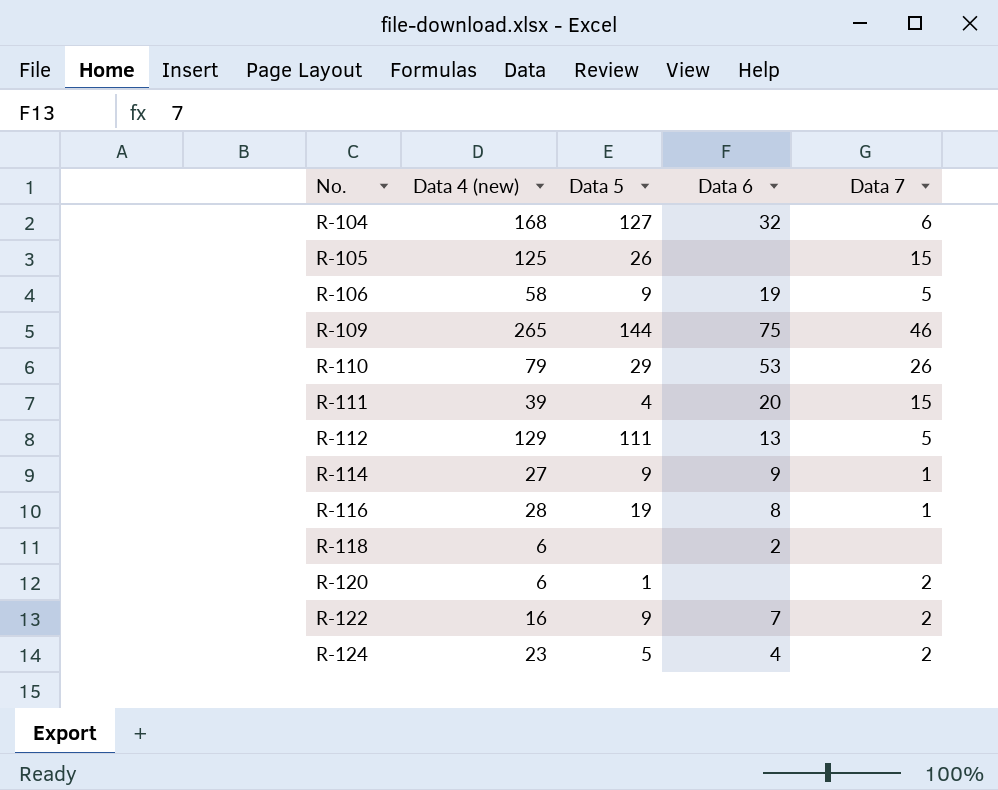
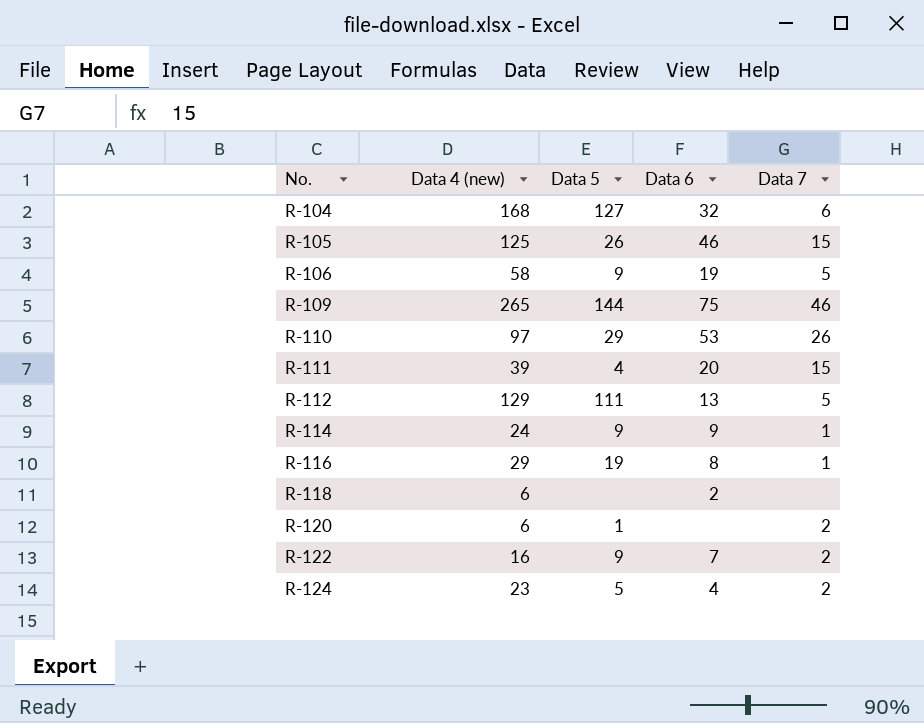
R-105 | Data 6: none -> 46
R-110 | Data 4 (new): 79 -> 97
R-114 | Data 4 (new): 27 -> 24
R-116 | Data 4 (new): 28 -> 29

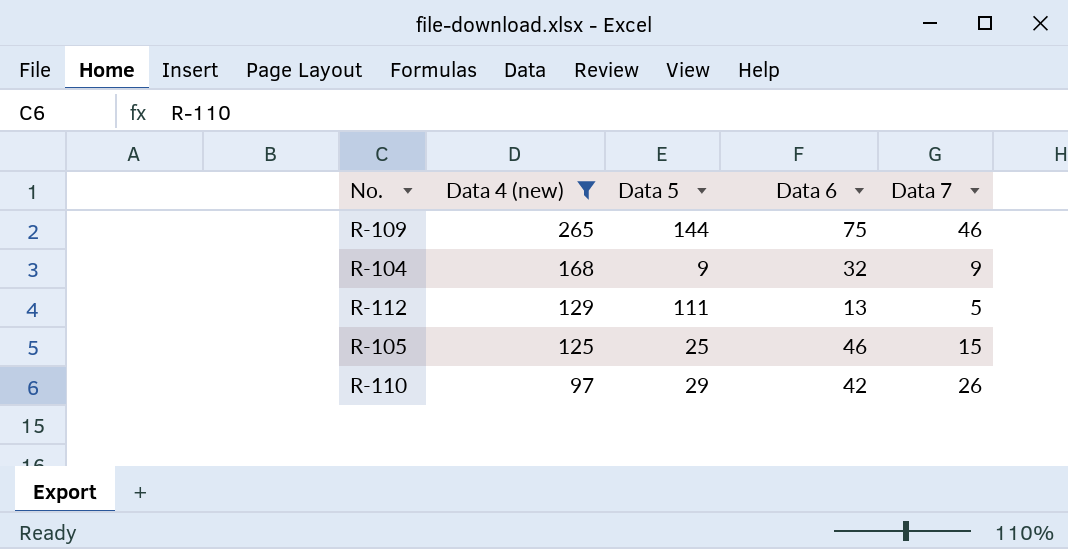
filter: none -> Data 4 (new) >= 97
row order: No. ascending -> Data 4 (new) descending
R-104 | Data 5: 127 -> 9
R-104 | Data 7: 6 -> 9
R-105 | Data 5: 26 -> 25
R-110 | Data 6: 53 -> 42

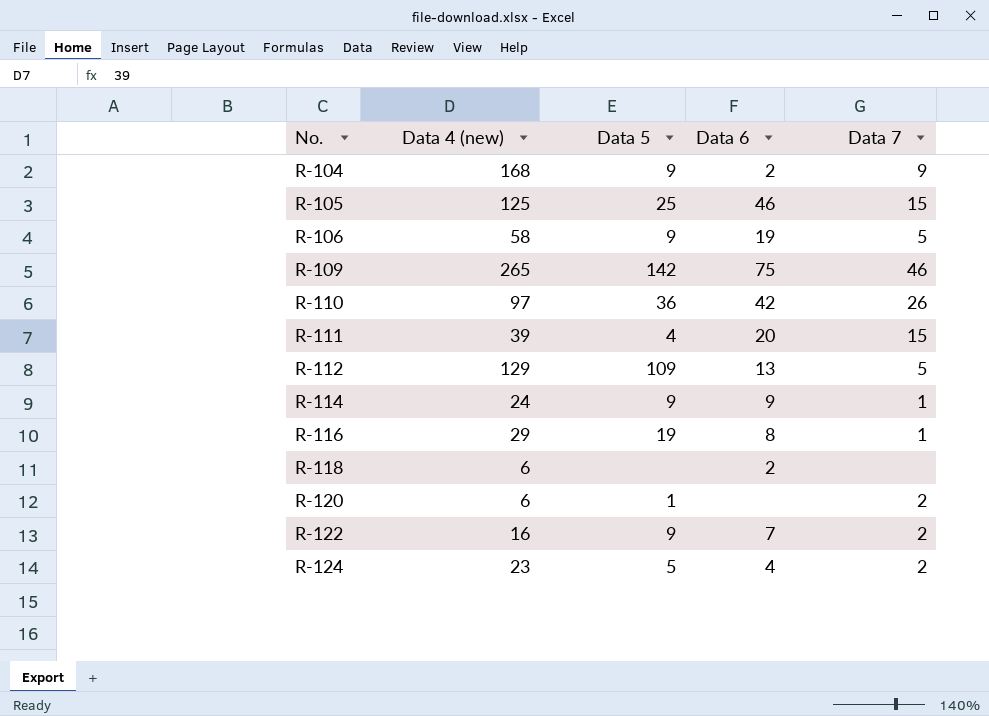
filter: Data 4 (new) >= 97 -> none
row order: Data 4 (new) descending -> No. ascending
R-104 | Data 6: 32 -> 2
R-109 | Data 5: 144 -> 142
R-110 | Data 5: 29 -> 36
R-112 | Data 5: 111 -> 109

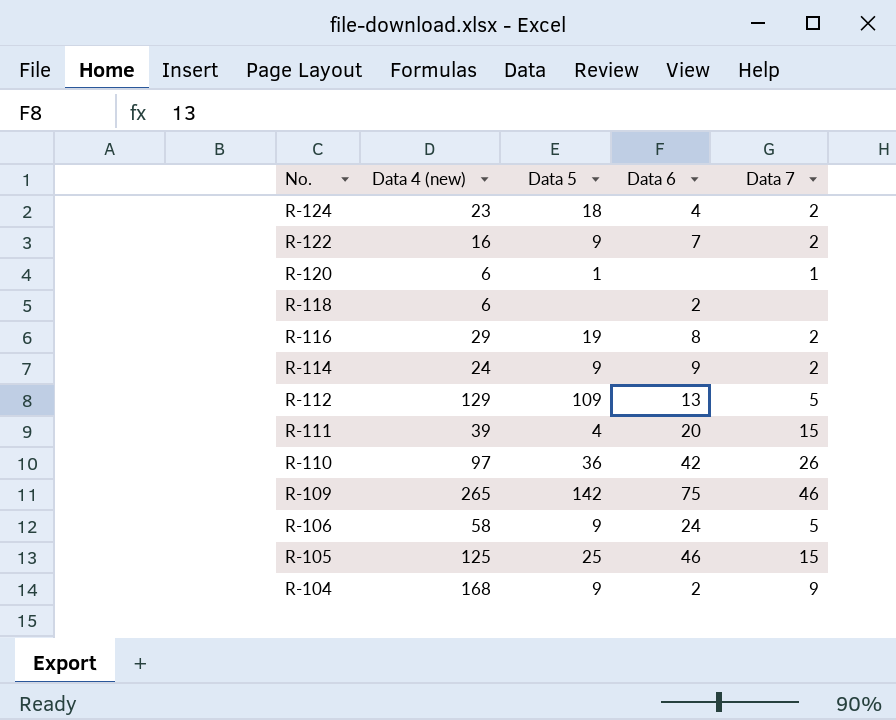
row order: No. ascending -> No. descending
R-124 | Data 5: 5 -> 18
R-120 | Data 7: 2 -> 1
R-116 | Data 7: 1 -> 2
R-114 | Data 7: 1 -> 2
R-106 | Data 6: 19 -> 24

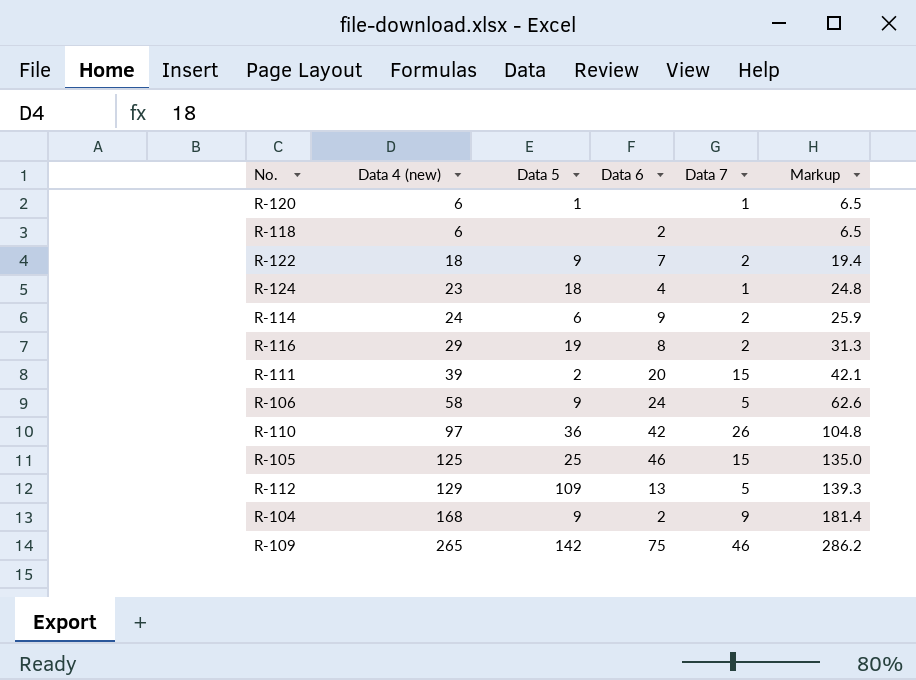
row order: No. descending -> Data 4 (new) ascending
column Markup | formula: none -> [Data 4 (new)] * 1.08
R-122 | Data 4 (new): 16 -> 18
R-124 | Data 7: 2 -> 1
R-114 | Data 5: 9 -> 6
R-111 | Data 5: 4 -> 2

